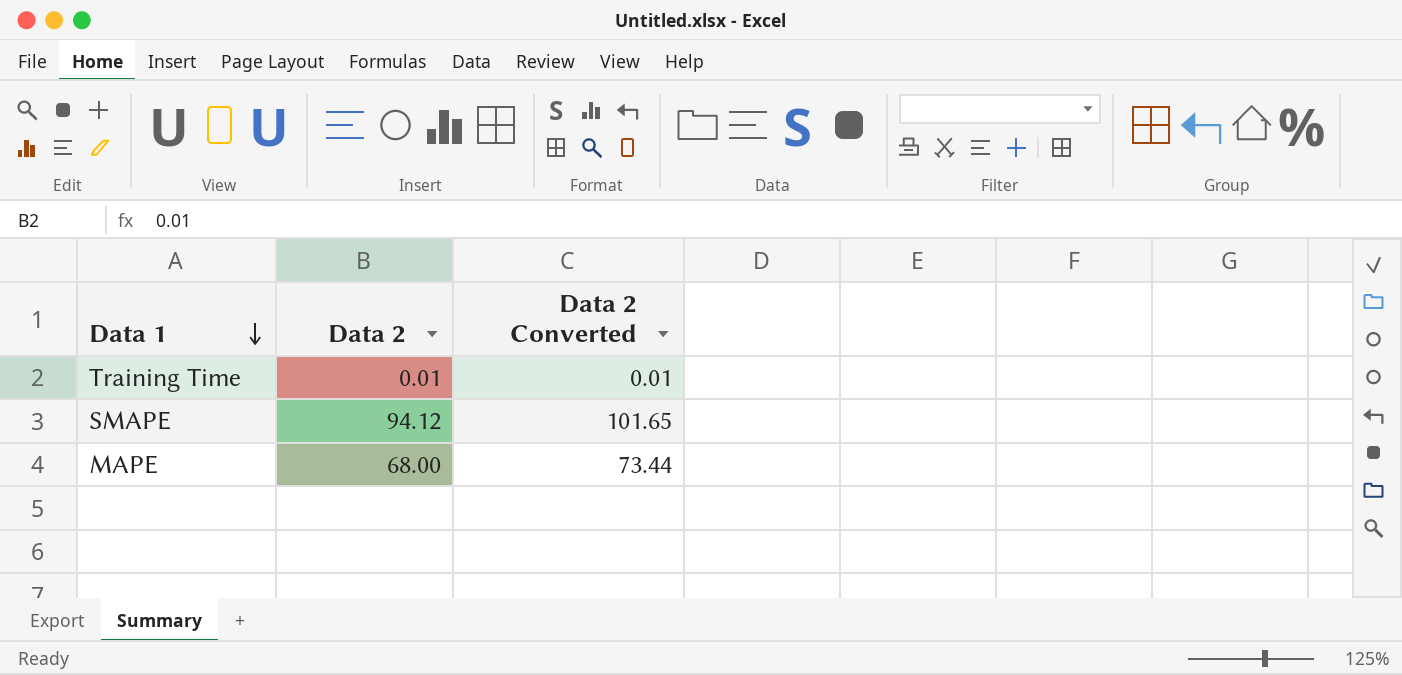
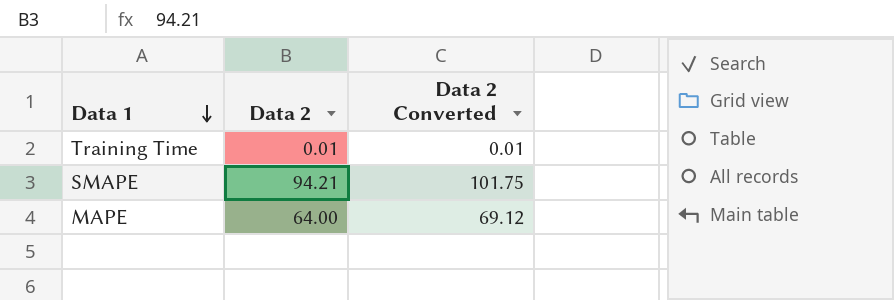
SMAPE | Data 2: 94.12 -> 94.21
SMAPE | Data 2 Converted: 101.65 -> 101.75
MAPE | Data 2: 68.00 -> 64.00
MAPE | Data 2 Converted: 73.44 -> 69.12

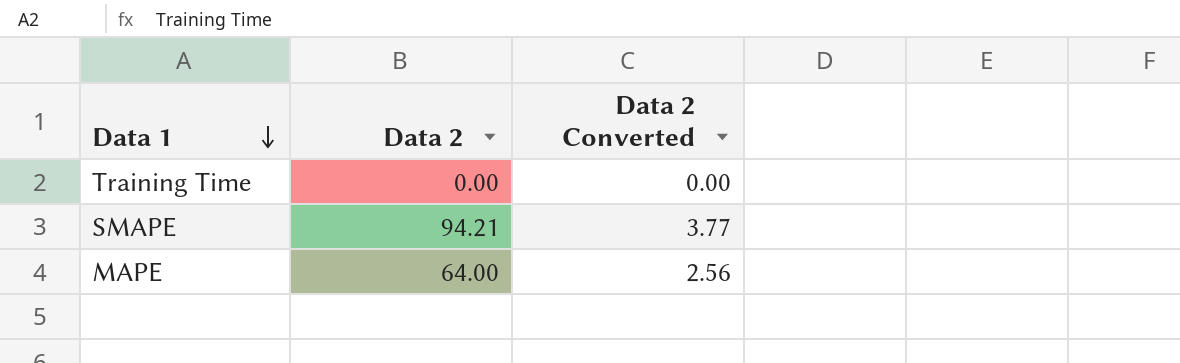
column Data 2 Converted | formula: [Data 2] * 1.08 -> [Data 2] * 0.04
Training Time | Data 2: 0.01 -> 0.00

